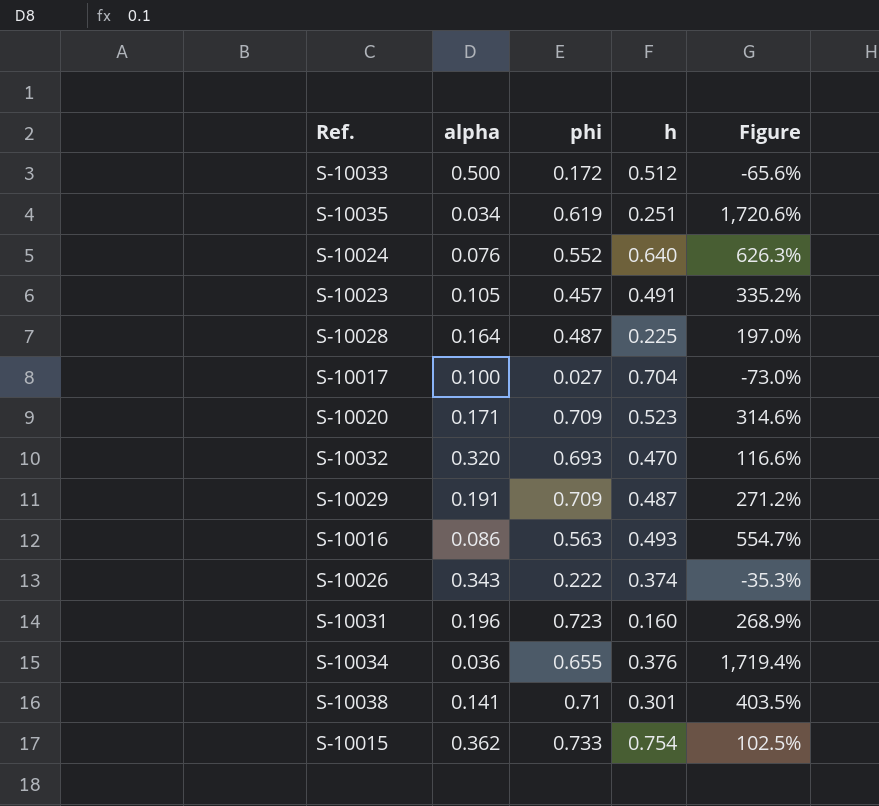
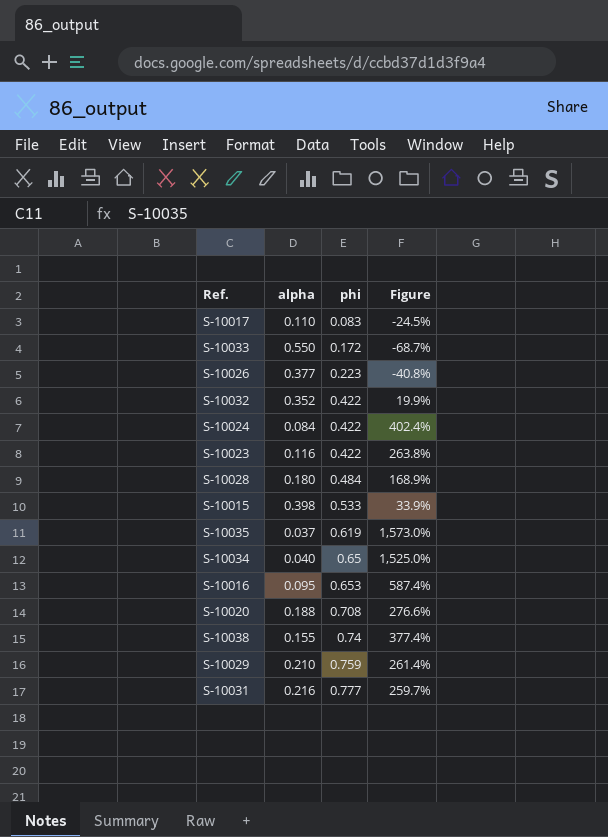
row order: none -> phi ascending
column h | position: 4 -> none
S-10017 | alpha: 0.100 -> 0.110
S-10017 | phi: 0.027 -> 0.083
S-10017 | Figure: -73.0% -> -24.5%
S-10033 | alpha: 0.500 -> 0.550
S-10033 | Figure: -65.6% -> -68.7%
S-10026 | alpha: 0.343 -> 0.377
S-10026 | phi: 0.222 -> 0.223
S-10026 | Figure: -35.3% -> -40.8%
S-10032 | alpha: 0.320 -> 0.352
S-10032 | phi: 0.693 -> 0.422
S-10032 | Figure: 116.6% -> 19.9%
S-10024 | alpha: 0.076 -> 0.084
S-10024 | phi: 0.552 -> 0.422
S-10024 | Figure: 626.3% -> 402.4%
S-10023 | alpha: 0.105 -> 0.116
S-10023 | phi: 0.457 -> 0.422
S-10023 | Figure: 335.2% -> 263.8%
S-10028 | alpha: 0.164 -> 0.180
S-10028 | phi: 0.487 -> 0.484
S-10028 | Figure: 197.0% -> 168.9%
S-10015 | alpha: 0.362 -> 0.398
S-10015 | phi: 0.733 -> 0.533
S-10015 | Figure: 102.5% -> 33.9%
S-10035 | alpha: 0.034 -> 0.037
S-10035 | Figure: 1,720.6% -> 1,573.0%
S-10034 | alpha: 0.036 -> 0.040
S-10034 | phi: 0.655 -> 0.65
S-10034 | Figure: 1,719.4% -> 1,525.0%
S-10016 | alpha: 0.086 -> 0.095
S-10016 | phi: 0.563 -> 0.653
S-10016 | Figure: 554.7% -> 587.4%
S-10020 | alpha: 0.171 -> 0.188
S-10020 | phi: 0.709 -> 0.708
S-10020 | Figure: 314.6% -> 276.6%
S-10038 | alpha: 0.141 -> 0.155
S-10038 | phi: 0.71 -> 0.74
S-10038 | Figure: 403.5% -> 377.4%
S-10029 | alpha: 0.191 -> 0.210
S-10029 | phi: 0.709 -> 0.759
S-10029 | Figure: 271.2% -> 261.4%
S-10031 | alpha: 0.196 -> 0.216
S-10031 | phi: 0.723 -> 0.777
S-10031 | Figure: 268.9% -> 259.7%

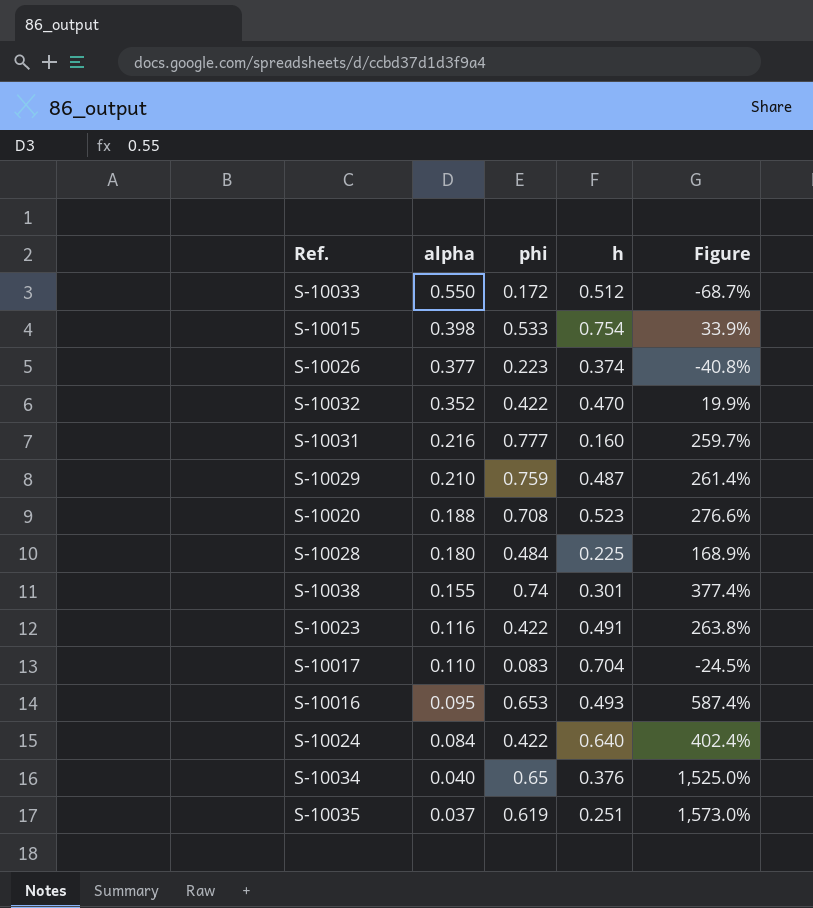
row order: phi ascending -> alpha descending
column h | position: none -> 4

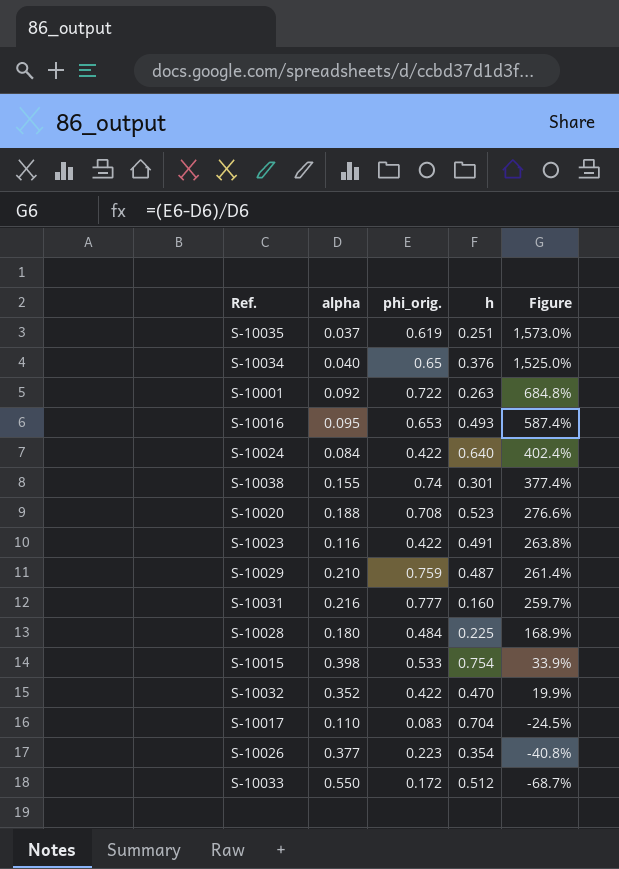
row order: alpha descending -> Figure descending
column name: phi -> phi_orig.
row S-10001: none -> 0.092 | 0.722 | 0.263 | 684.8%
S-10026 | h: 0.374 -> 0.354

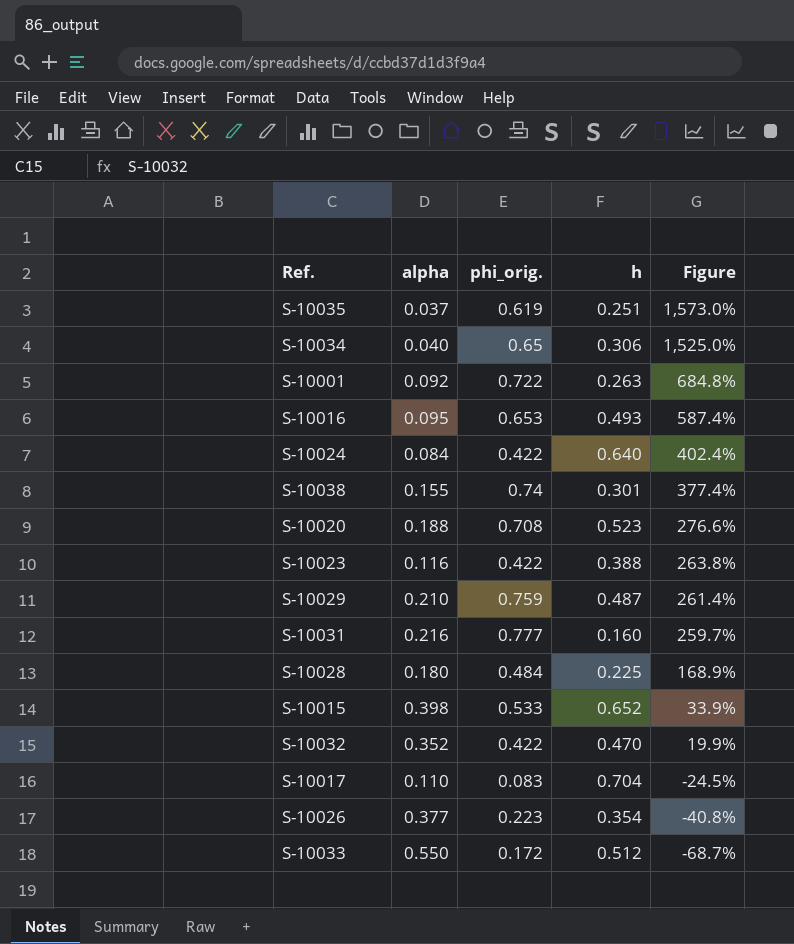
S-10034 | h: 0.376 -> 0.306
S-10023 | h: 0.491 -> 0.388
S-10015 | h: 0.754 -> 0.652

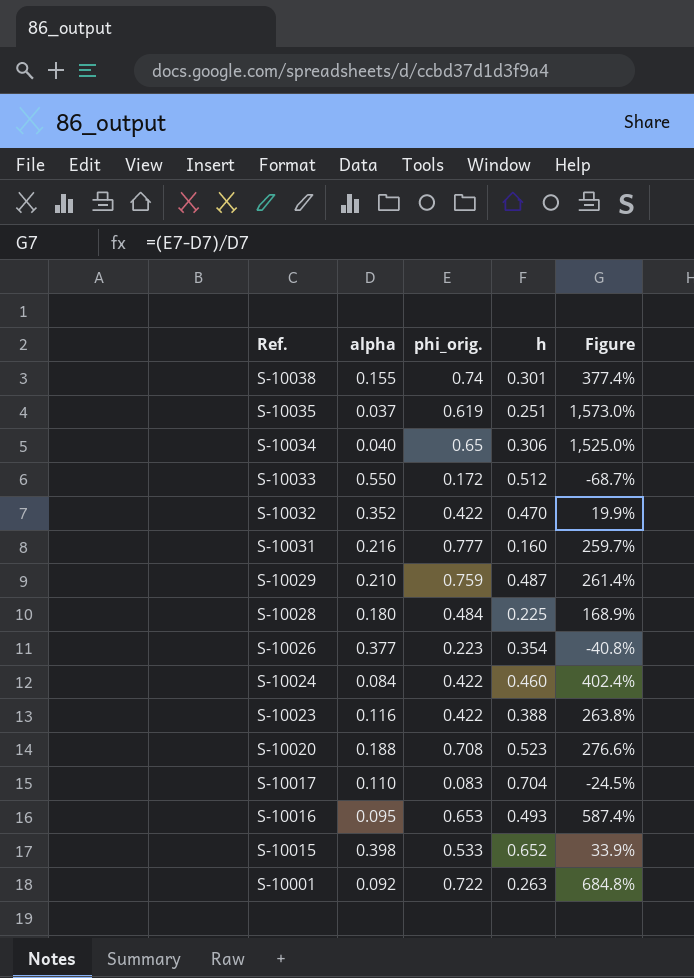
row order: Figure descending -> Ref. descending
S-10024 | h: 0.640 -> 0.460

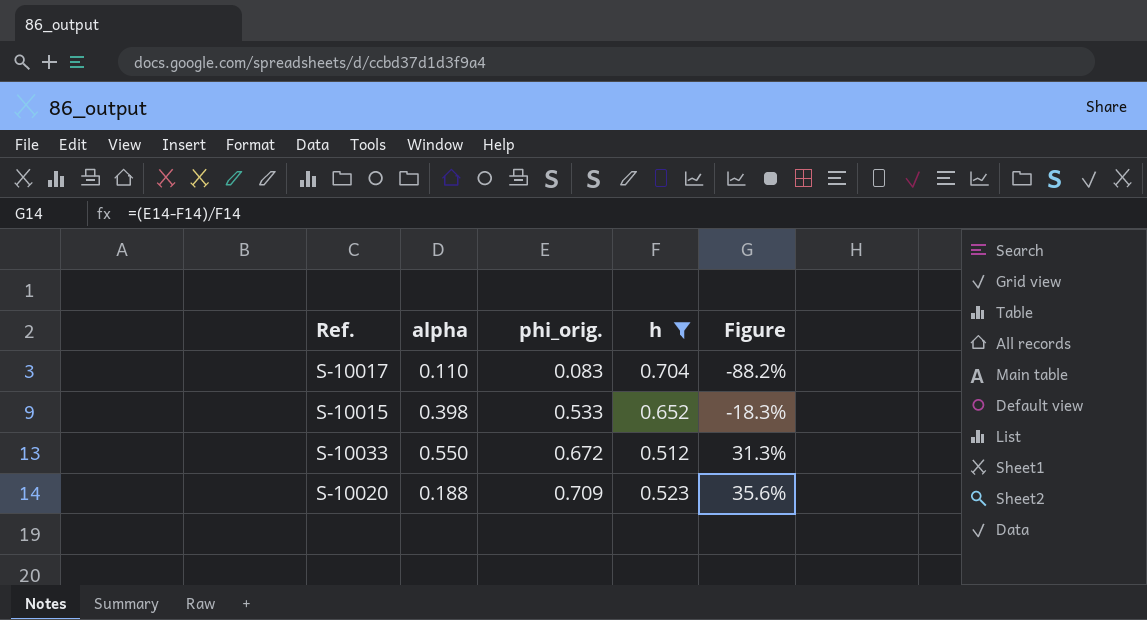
filter: none -> h >= 0.512
row order: Ref. descending -> phi_orig. ascending
column Figure | formula: ([phi_orig.] - [alpha]) / [alpha] -> ([phi_orig.] - [h]) / [h]
S-10033 | phi_orig.: 0.172 -> 0.672
S-10020 | phi_orig.: 0.708 -> 0.709

